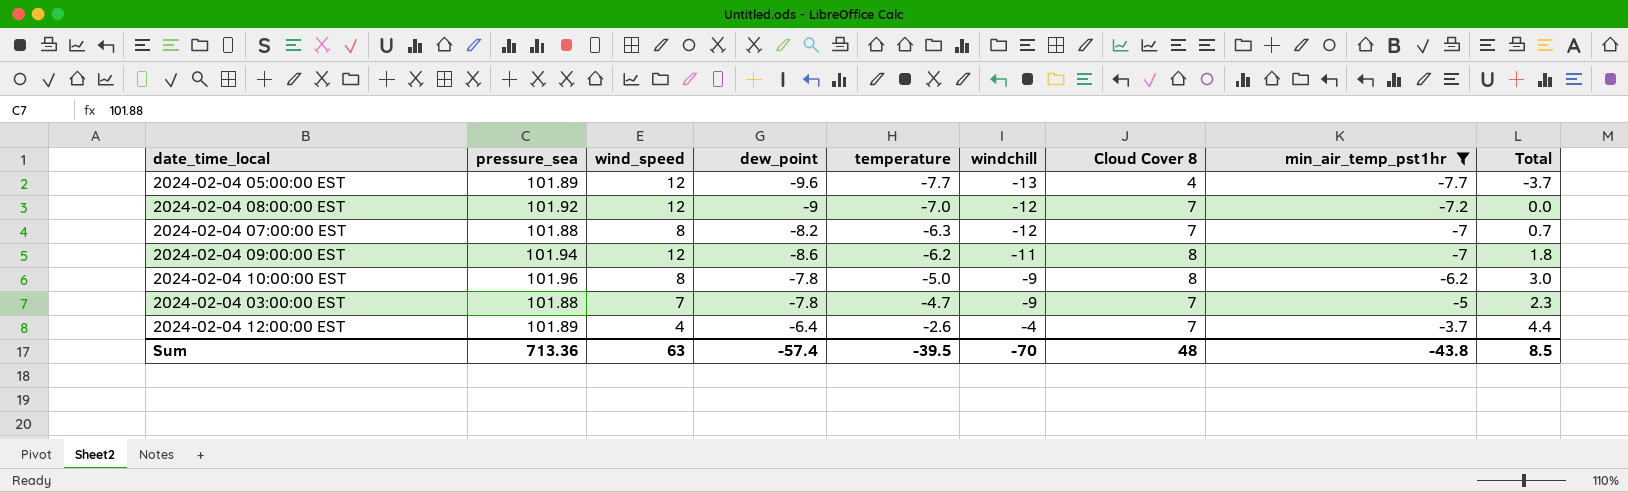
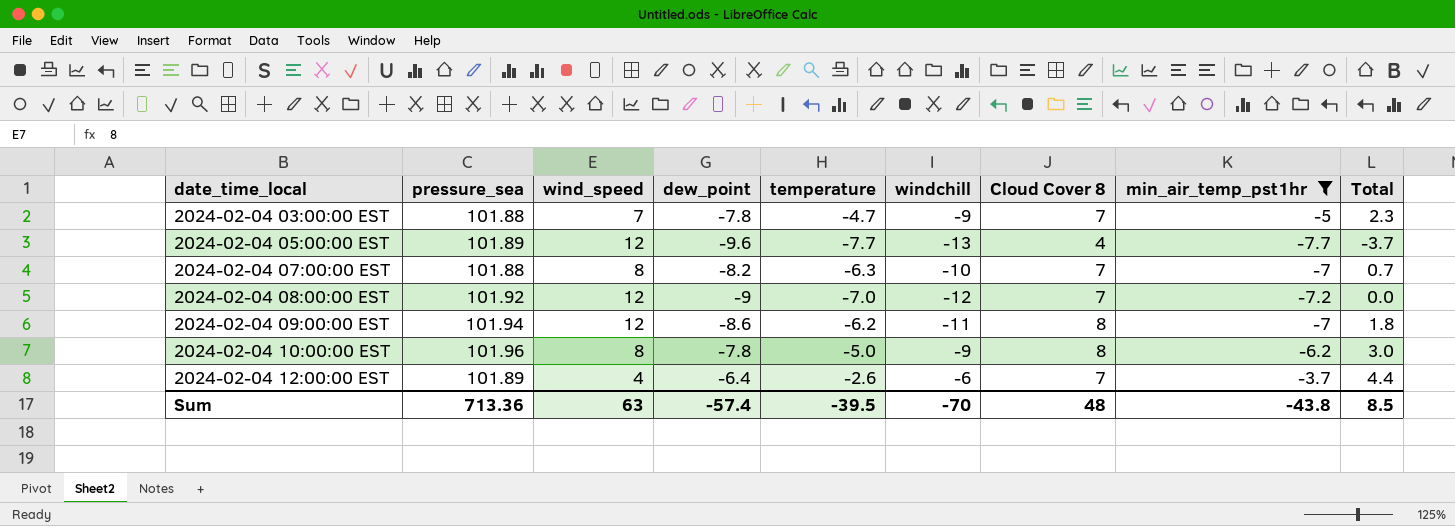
row order: temperature ascending -> date_time_local ascending
2024-02-04 07:00:00 EST | windchill: -12 -> -10
2024-02-04 12:00:00 EST | windchill: -4 -> -6

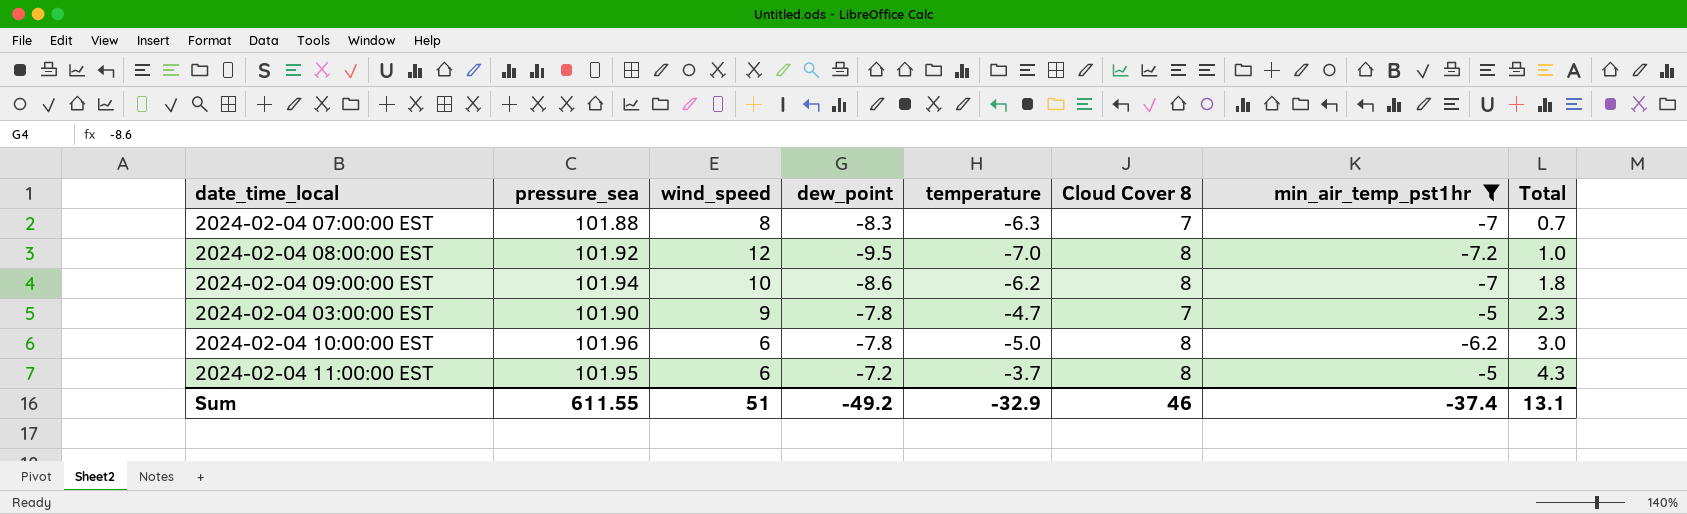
row order: date_time_local ascending -> Total ascending
column windchill | position: 6 -> none
row 2024-02-04 05:00:00 EST: 101.89 | 12 | -9.6 | -7.7 | -13 | 4 | -7.7 | -3.7 -> none
row 2024-02-04 12:00:00 EST: 101.89 | 4 | -6.4 | -2.6 | -6 | 7 | -3.7 | 4.4 -> none
2024-02-04 07:00:00 EST | dew_point: -8.2 -> -8.3
2024-02-04 08:00:00 EST | dew_point: -9 -> -9.5
2024-02-04 08:00:00 EST | Cloud Cover 8: 7 -> 8
2024-02-04 08:00:00 EST | Total: 0.0 -> 1.0
2024-02-04 09:00:00 EST | wind_speed: 12 -> 10
2024-02-04 03:00:00 EST | pressure_sea: 101.88 -> 101.90
2024-02-04 03:00:00 EST | wind_speed: 7 -> 9
2024-02-04 10:00:00 EST | wind_speed: 8 -> 6
row 2024-02-04 11:00:00 EST: none -> 101.95 | 6 | -7.2 | -3.7 | 8 | -5 | 4.3
Sum | pressure_sea: 713.36 -> 611.55
Sum | wind_speed: 63 -> 51
Sum | dew_point: -57.4 -> -49.2
Sum | temperature: -39.5 -> -32.9
Sum | Cloud Cover 8: 48 -> 46
Sum | min_air_temp_pst1hr: -43.8 -> -37.4
Sum | Total: 8.5 -> 13.1

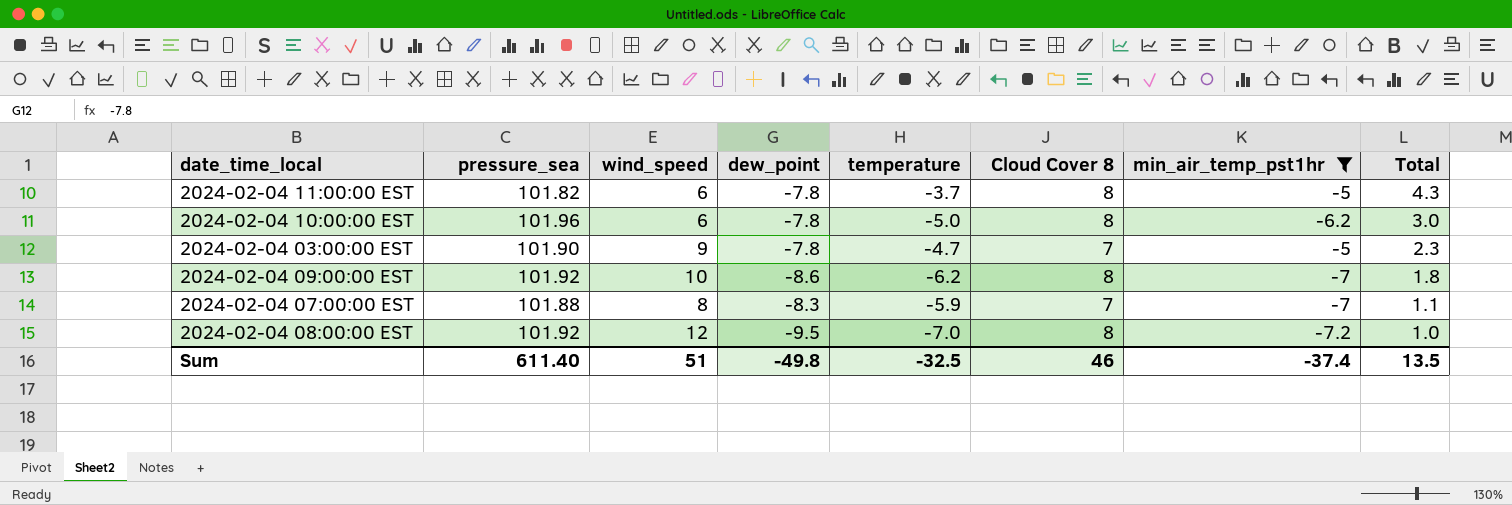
row order: Total ascending -> Total descending
2024-02-04 11:00:00 EST | pressure_sea: 101.95 -> 101.82
2024-02-04 11:00:00 EST | dew_point: -7.2 -> -7.8
2024-02-04 09:00:00 EST | pressure_sea: 101.94 -> 101.92
2024-02-04 07:00:00 EST | temperature: -6.3 -> -5.9
2024-02-04 07:00:00 EST | Total: 0.7 -> 1.1
Sum | pressure_sea: 611.55 -> 611.40
Sum | dew_point: -49.2 -> -49.8
Sum | temperature: -32.9 -> -32.5
Sum | Total: 13.1 -> 13.5

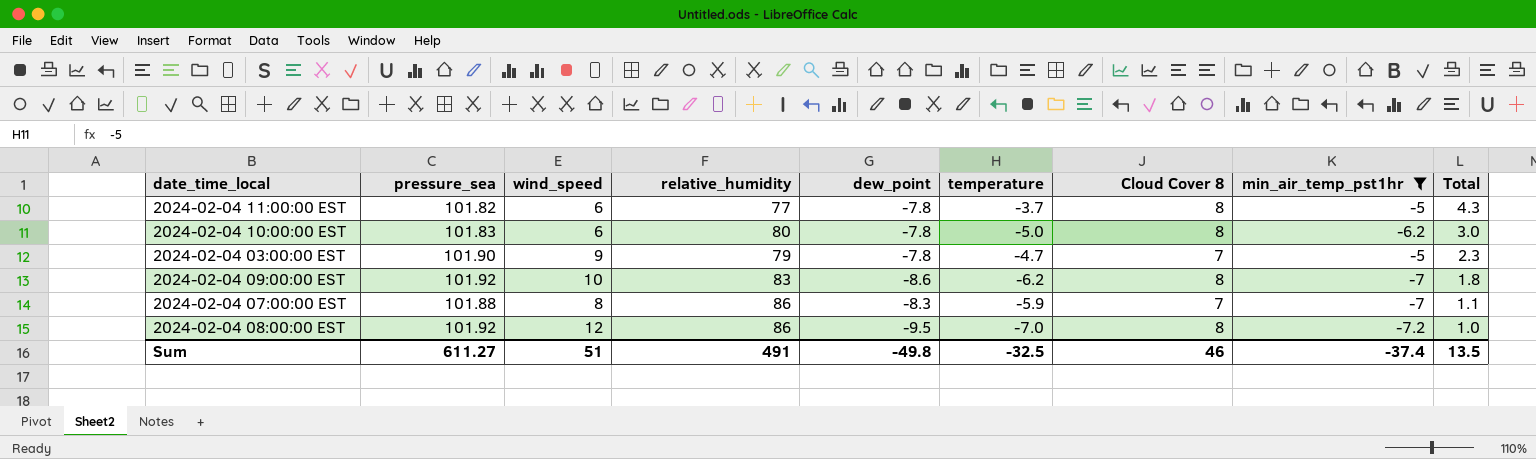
column relative_humidity | position: none -> 4
2024-02-04 10:00:00 EST | pressure_sea: 101.96 -> 101.83
Sum | pressure_sea: 611.40 -> 611.27

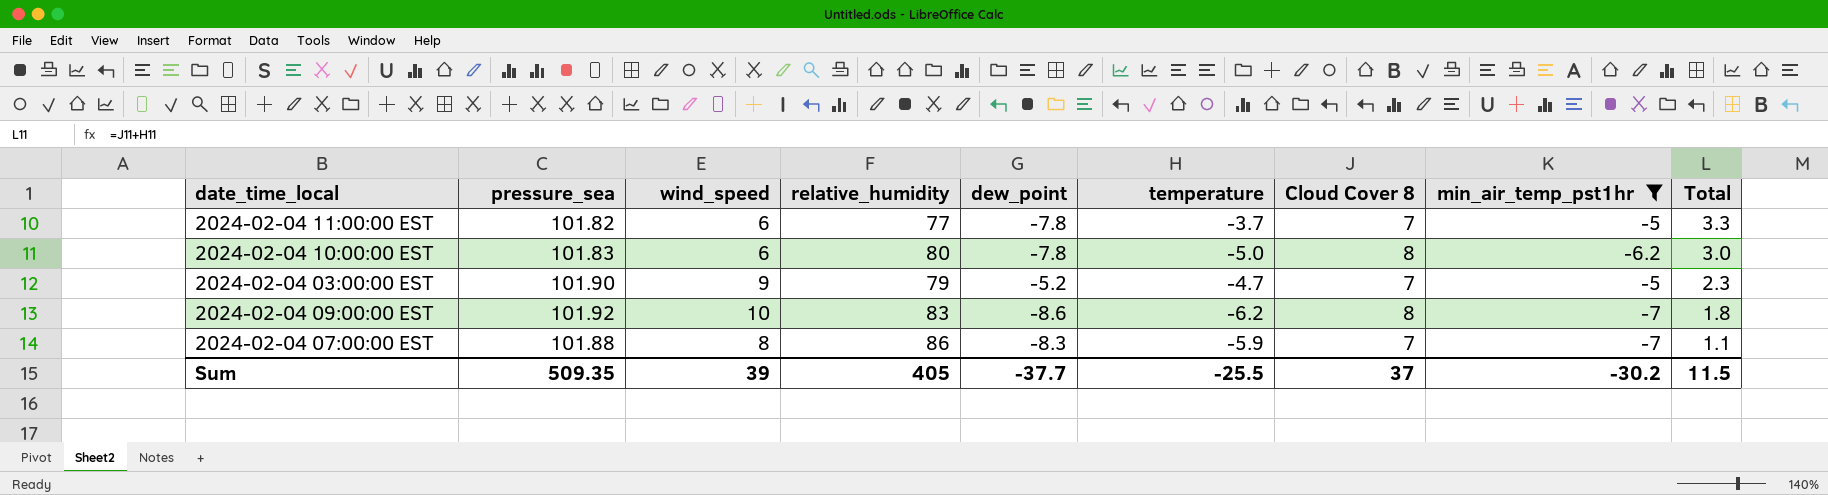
row 2024-02-04 08:00:00 EST: 101.92 | 12 | 86 | -9.5 | -7.0 | 8 | -7.2 | 1.0 -> none
2024-02-04 11:00:00 EST | Cloud Cover 8: 8 -> 7
2024-02-04 11:00:00 EST | Total: 4.3 -> 3.3
2024-02-04 03:00:00 EST | dew_point: -7.8 -> -5.2
Sum | pressure_sea: 611.27 -> 509.35
Sum | wind_speed: 51 -> 39
Sum | relative_humidity: 491 -> 405
Sum | dew_point: -49.8 -> -37.7
Sum | temperature: -32.5 -> -25.5
Sum | Cloud Cover 8: 46 -> 37
Sum | min_air_temp_pst1hr: -37.4 -> -30.2
Sum | Total: 13.5 -> 11.5

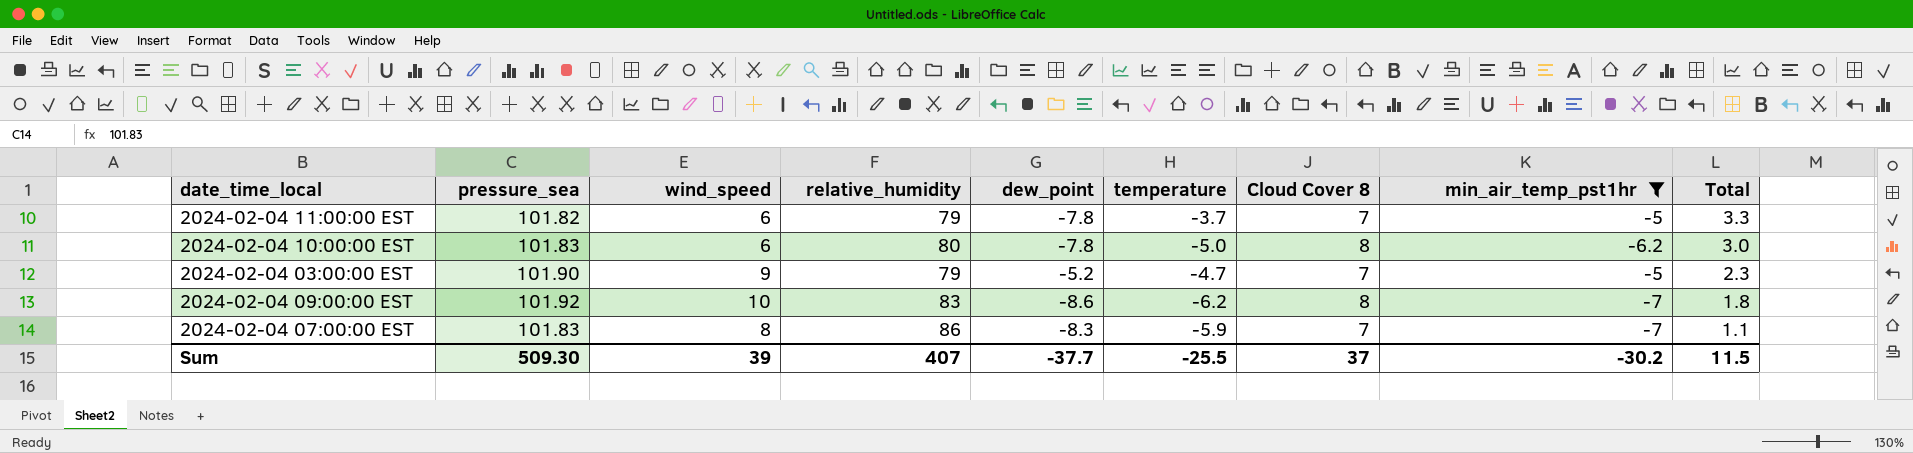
2024-02-04 11:00:00 EST | relative_humidity: 77 -> 79
2024-02-04 07:00:00 EST | pressure_sea: 101.88 -> 101.83
Sum | pressure_sea: 509.35 -> 509.30
Sum | relative_humidity: 405 -> 407

